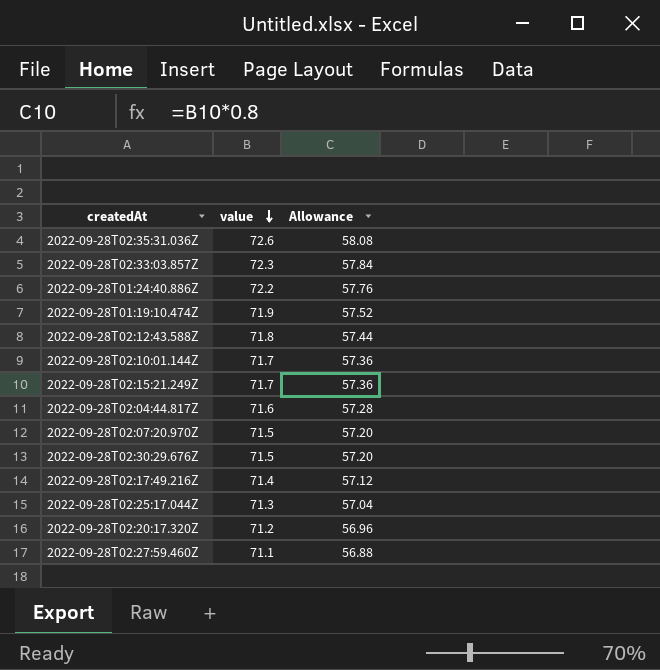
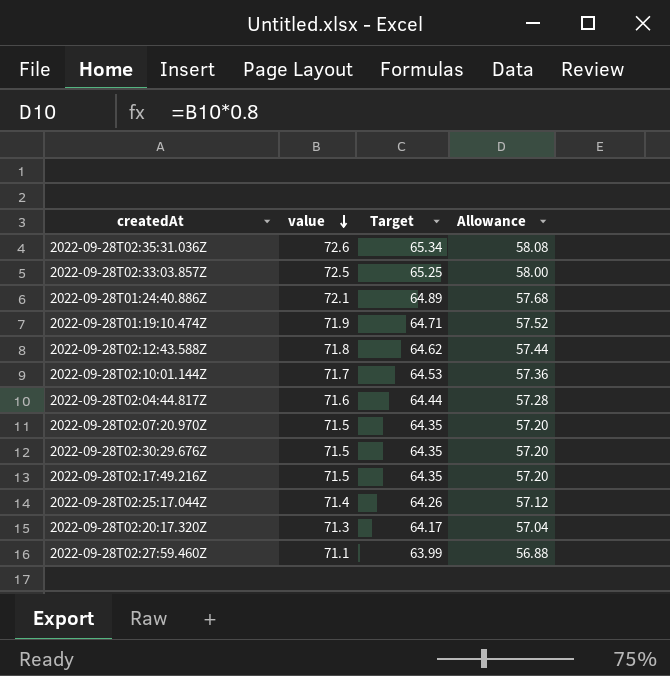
column Target | formula: none -> [value] * 0.9
row 2022-09-28T02:15:21.249Z: 71.7 | 57.36 -> none
2022-09-28T02:33:03.857Z | value: 72.3 -> 72.5
2022-09-28T02:33:03.857Z | Allowance: 57.84 -> 58.00
2022-09-28T01:24:40.886Z | value: 72.2 -> 72.1
2022-09-28T01:24:40.886Z | Allowance: 57.76 -> 57.68
2022-09-28T02:17:49.216Z | value: 71.4 -> 71.5
2022-09-28T02:17:49.216Z | Allowance: 57.12 -> 57.20
2022-09-28T02:25:17.044Z | value: 71.3 -> 71.4
2022-09-28T02:25:17.044Z | Allowance: 57.04 -> 57.12
2022-09-28T02:20:17.320Z | value: 71.2 -> 71.3
2022-09-28T02:20:17.320Z | Allowance: 56.96 -> 57.04

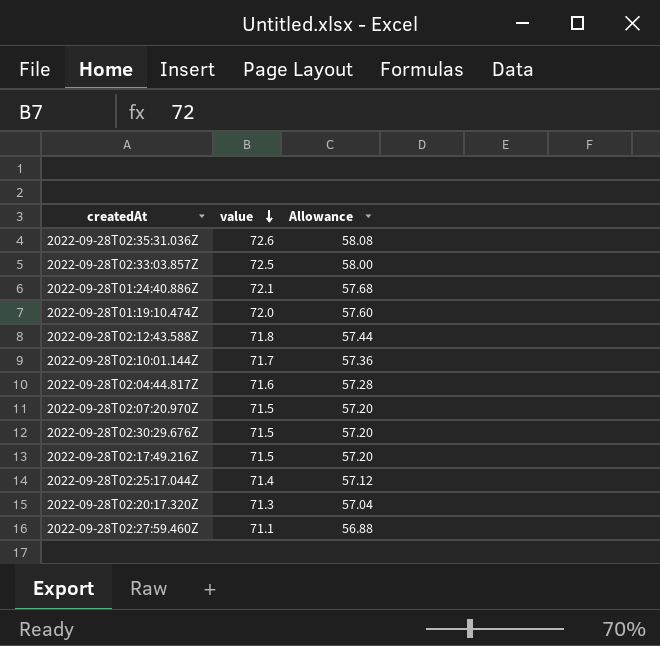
column Target | formula: [value] * 0.9 -> none
2022-09-28T01:19:10.474Z | value: 71.9 -> 72.0
2022-09-28T01:19:10.474Z | Allowance: 57.52 -> 57.60

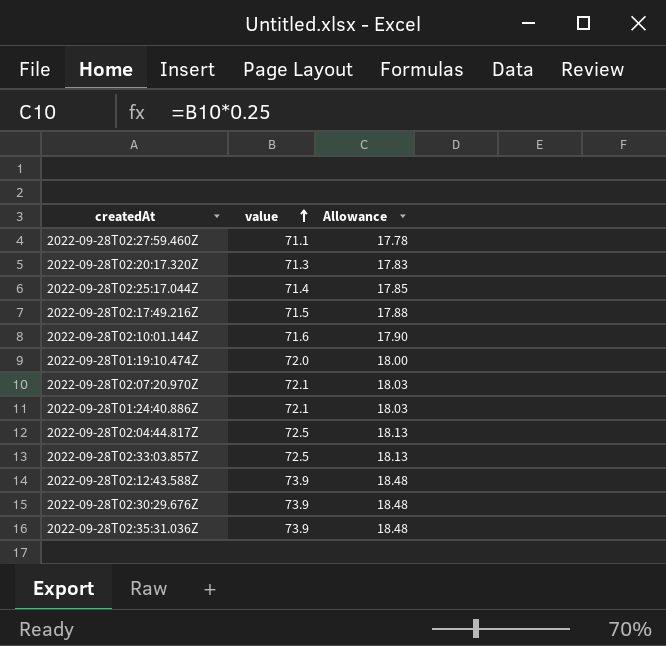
row order: value descending -> value ascending
column Allowance | formula: [value] * 0.8 -> [value] * 0.25
2022-09-28T02:10:01.144Z | value: 71.7 -> 71.6
2022-09-28T02:07:20.970Z | value: 71.5 -> 72.1
2022-09-28T02:04:44.817Z | value: 71.6 -> 72.5
2022-09-28T02:12:43.588Z | value: 71.8 -> 73.9
2022-09-28T02:30:29.676Z | value: 71.5 -> 73.9
2022-09-28T02:35:31.036Z | value: 72.6 -> 73.9

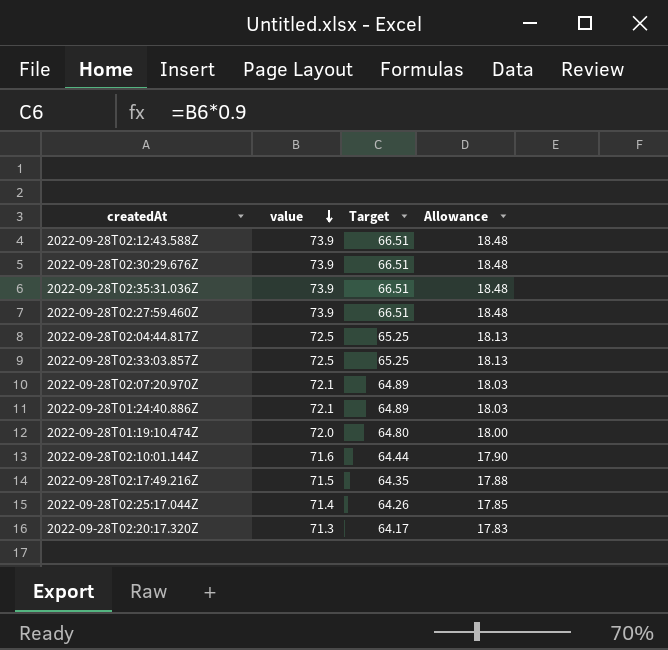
row order: value ascending -> value descending
column Target | formula: none -> [value] * 0.9
2022-09-28T02:27:59.460Z | value: 71.1 -> 73.9
2022-09-28T02:27:59.460Z | Allowance: 17.78 -> 18.48

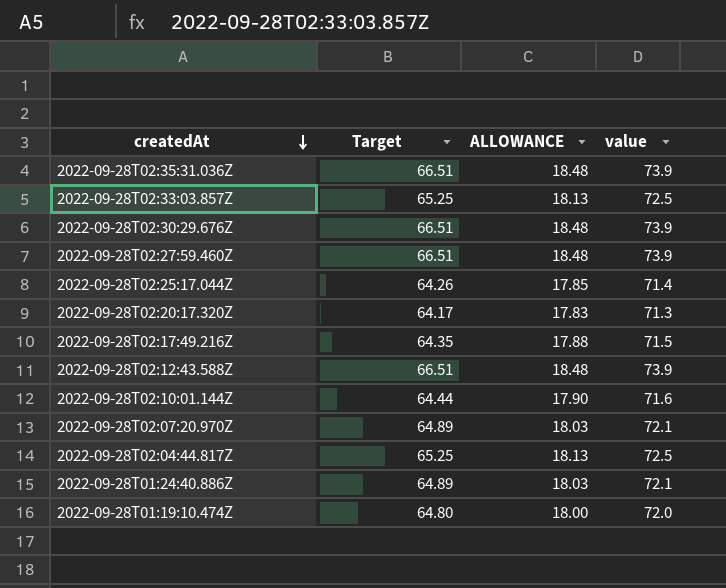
row order: value descending -> createdAt descending
column name: Allowance -> ALLOWANCE
column value | position: 2 -> 4

